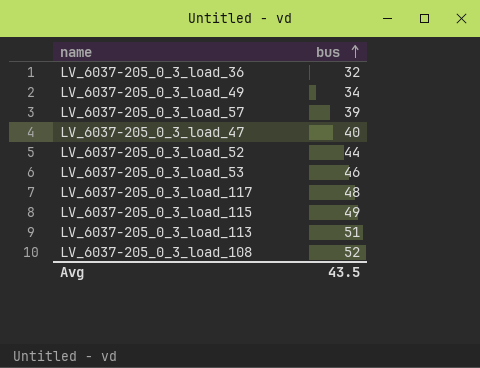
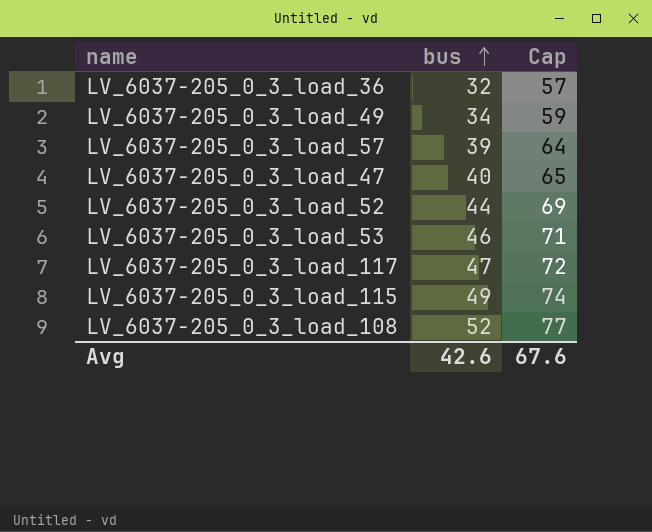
column Cap | formula: none -> [bus] + 25
row LV_6037-205_0_3_load_113: 51 -> none
LV_6037-205_0_3_load_117 | bus: 48 -> 47
Avg | bus: 43.5 -> 42.6

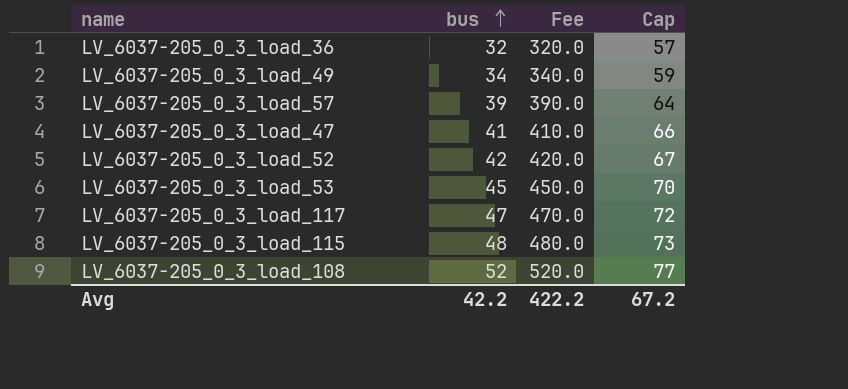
column Fee | formula: none -> [bus] * 10
LV_6037-205_0_3_load_47 | bus: 40 -> 41
LV_6037-205_0_3_load_47 | Cap: 65 -> 66
LV_6037-205_0_3_load_52 | bus: 44 -> 42
LV_6037-205_0_3_load_52 | Cap: 69 -> 67
LV_6037-205_0_3_load_53 | bus: 46 -> 45
LV_6037-205_0_3_load_53 | Cap: 71 -> 70
LV_6037-205_0_3_load_115 | bus: 49 -> 48
LV_6037-205_0_3_load_115 | Cap: 74 -> 73
Avg | bus: 42.6 -> 42.2
Avg | Cap: 67.6 -> 67.2

